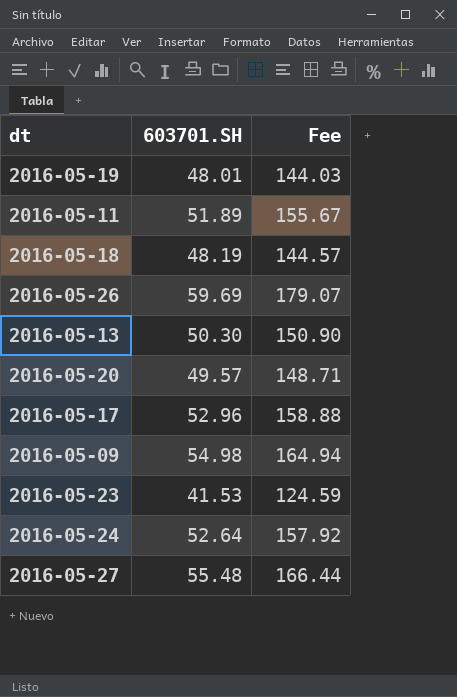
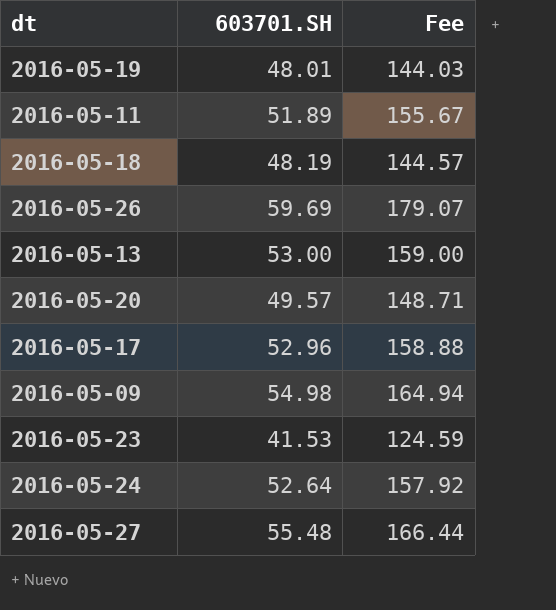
2016-05-13 | 603701.SH: 50.30 -> 53.00
2016-05-13 | Fee: 150.90 -> 159.00

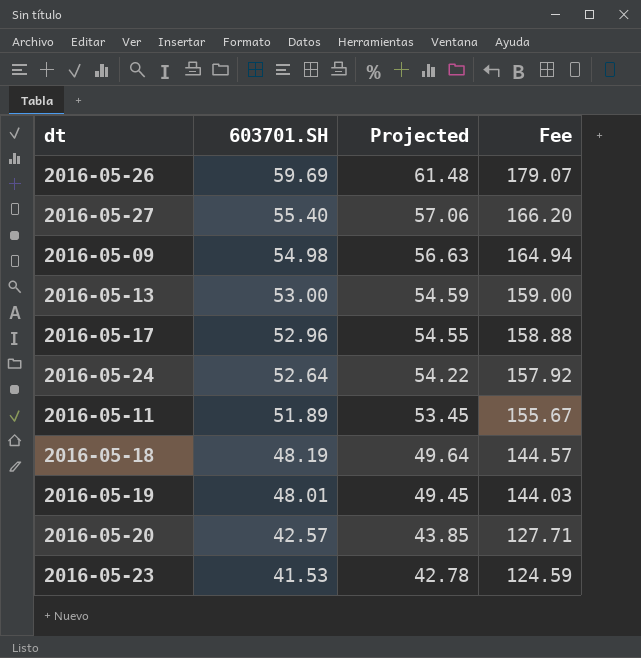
row order: none -> 603701.SH descending
column Projected | formula: none -> [603701.SH] * 1.03
2016-05-27 | 603701.SH: 55.48 -> 55.40
2016-05-27 | Fee: 166.44 -> 166.20
2016-05-20 | 603701.SH: 49.57 -> 42.57
2016-05-20 | Fee: 148.71 -> 127.71

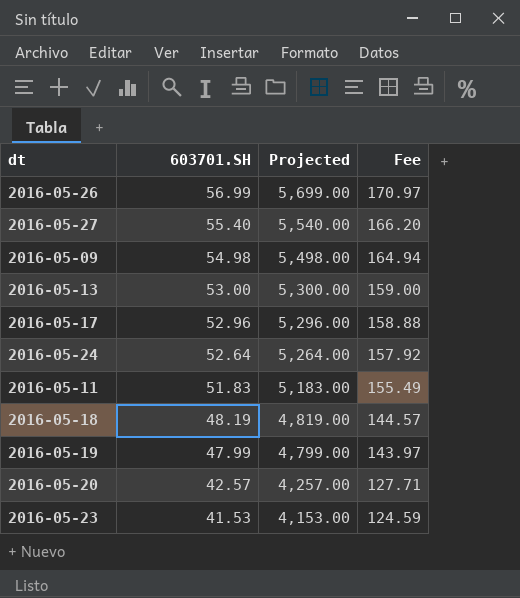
column Projected | formula: [603701.SH] * 1.03 -> [603701.SH] * 100
2016-05-26 | 603701.SH: 59.69 -> 56.99
2016-05-26 | Fee: 179.07 -> 170.97
2016-05-11 | 603701.SH: 51.89 -> 51.83
2016-05-11 | Fee: 155.67 -> 155.49
2016-05-19 | 603701.SH: 48.01 -> 47.99
2016-05-19 | Fee: 144.03 -> 143.97

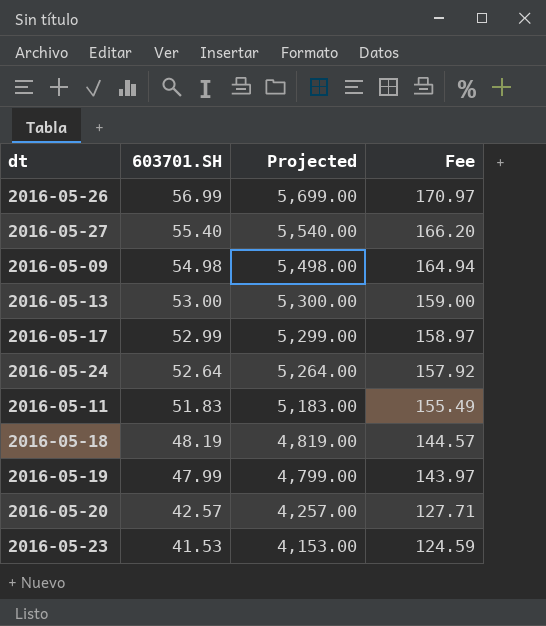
2016-05-17 | 603701.SH: 52.96 -> 52.99
2016-05-17 | Projected: 5,296.00 -> 5,299.00
2016-05-17 | Fee: 158.88 -> 158.97

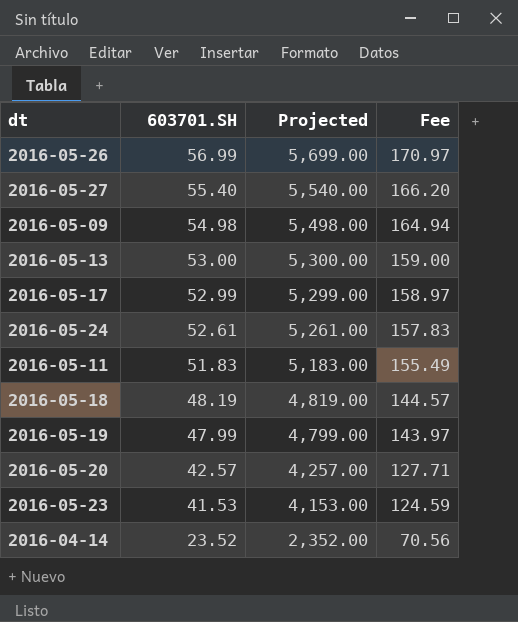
2016-05-24 | 603701.SH: 52.64 -> 52.61
2016-05-24 | Projected: 5,264.00 -> 5,261.00
2016-05-24 | Fee: 157.92 -> 157.83
row 2016-04-14: none -> 23.52 | 2,352.00 | 70.56

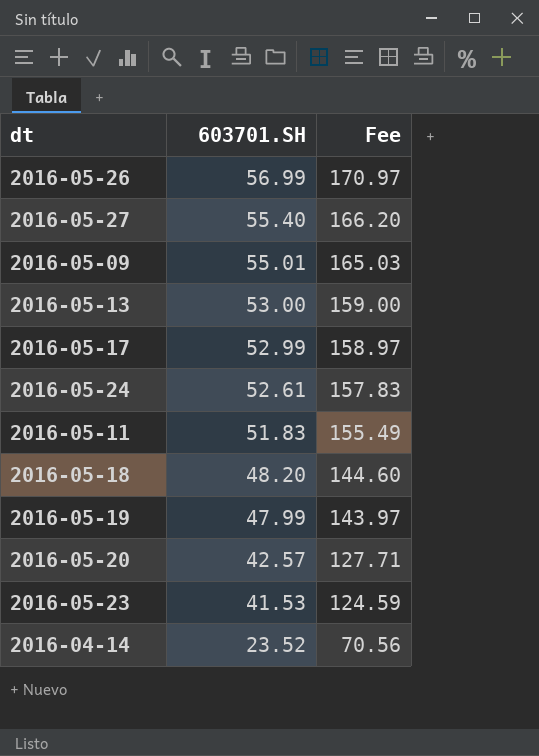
column Projected | formula: [603701.SH] * 100 -> none
2016-05-09 | 603701.SH: 54.98 -> 55.01
2016-05-09 | Fee: 164.94 -> 165.03
2016-05-18 | 603701.SH: 48.19 -> 48.20
2016-05-18 | Fee: 144.57 -> 144.60

